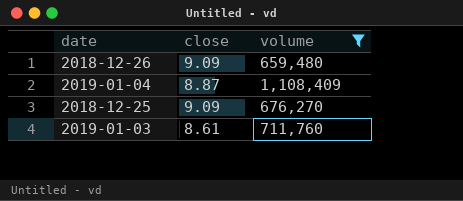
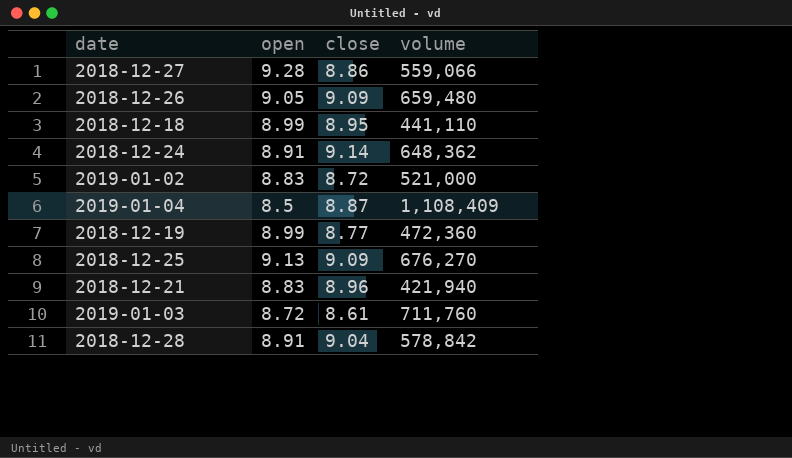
filter: volume >= 659,480 -> none
column open | position: none -> 2

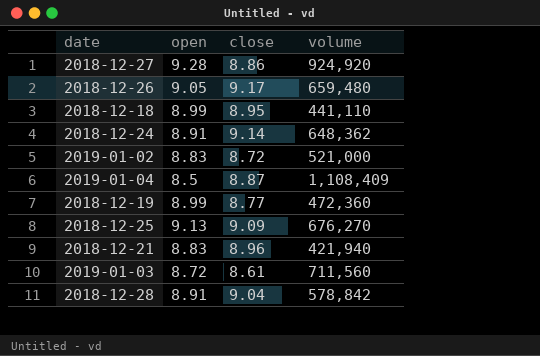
2018-12-27 | volume: 559,066 -> 924,920
2018-12-26 | close: 9.09 -> 9.17
2019-01-03 | volume: 711,760 -> 711,560

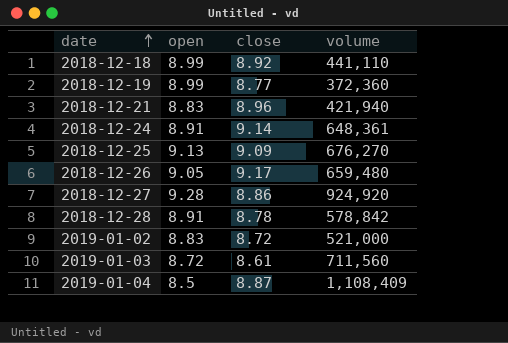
row order: none -> date ascending
2018-12-18 | close: 8.95 -> 8.92
2018-12-19 | volume: 472,360 -> 372,360
2018-12-24 | volume: 648,362 -> 648,361
2018-12-28 | close: 9.04 -> 8.78

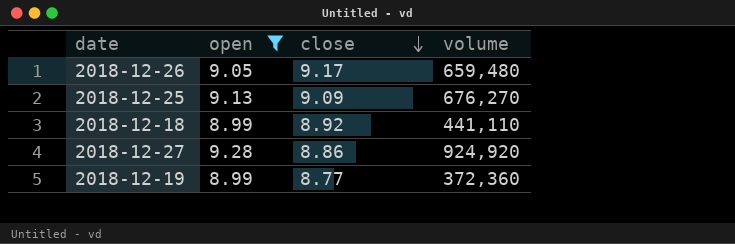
filter: none -> open >= 8.99
row order: date ascending -> close descending

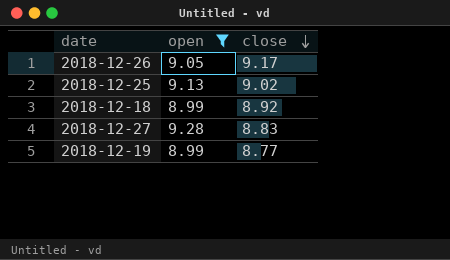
column volume | position: 4 -> none
2018-12-25 | close: 9.09 -> 9.02
2018-12-27 | close: 8.86 -> 8.83

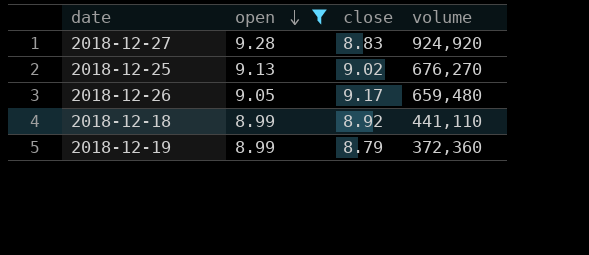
row order: close descending -> open descending
column volume | position: none -> 4
2018-12-19 | close: 8.77 -> 8.79

